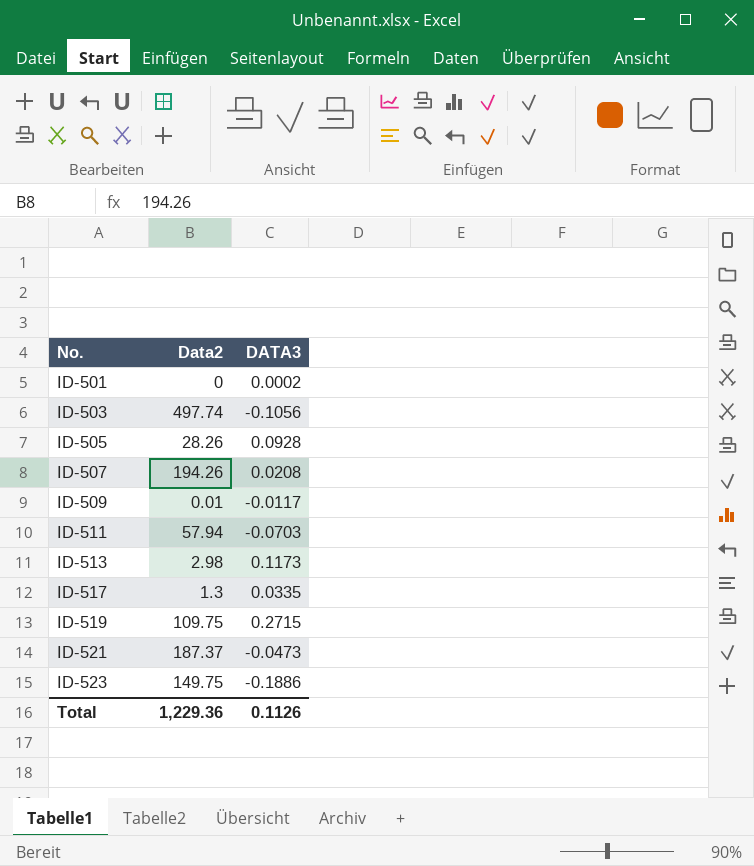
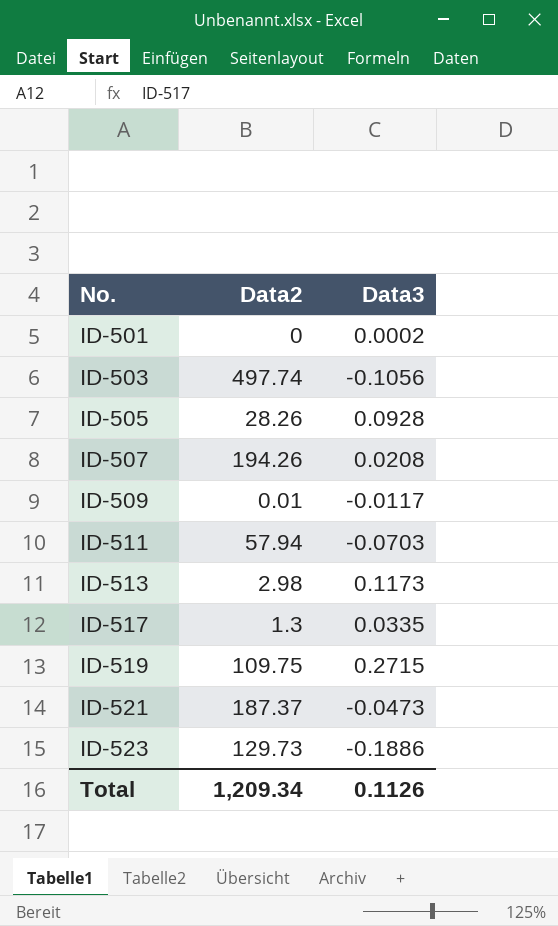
column name: DATA3 -> Data3
ID-523 | Data2: 149.75 -> 129.73
Total | Data2: 1,229.36 -> 1,209.34

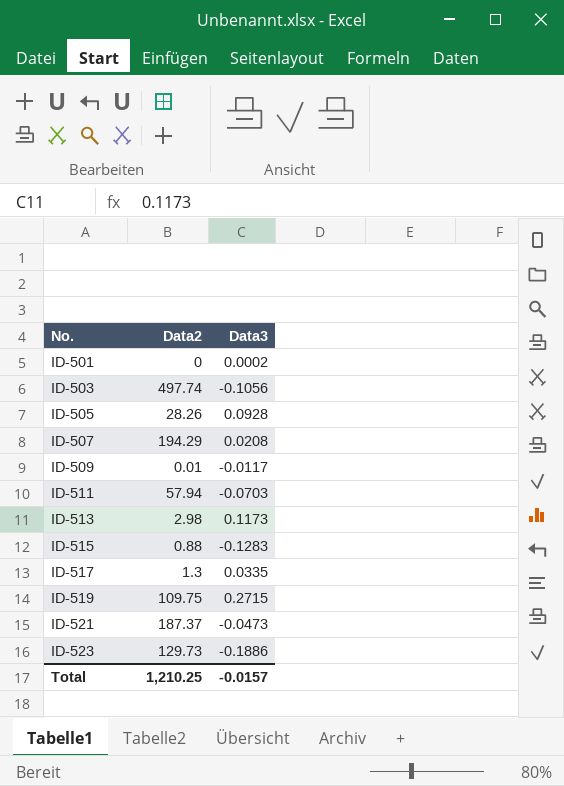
ID-507 | Data2: 194.26 -> 194.29
row ID-515: none -> 0.88 | -0.1283
Total | Data2: 1,209.34 -> 1,210.25
Total | Data3: 0.1126 -> -0.0157

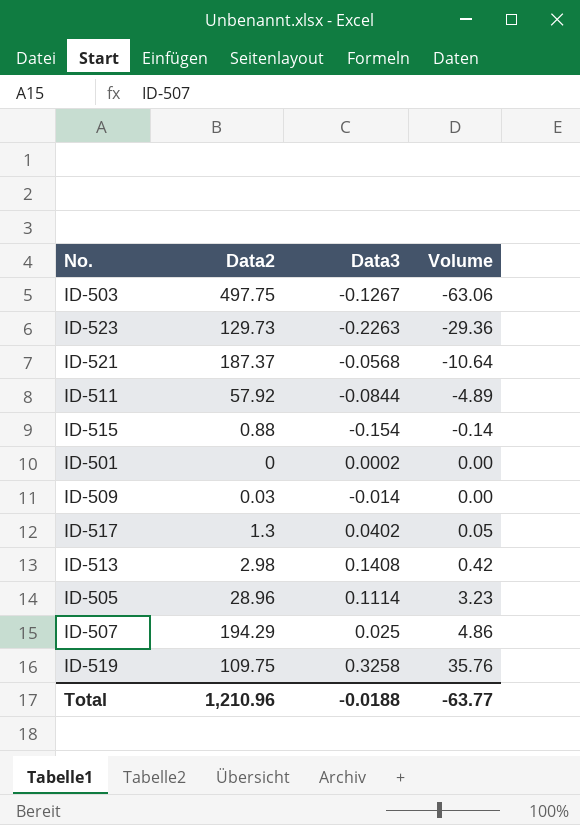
row order: No. ascending -> Volume ascending
column Volume | formula: none -> [Data2] * [Data3]
ID-503 | Data2: 497.74 -> 497.75
ID-503 | Data3: -0.1056 -> -0.1267
ID-523 | Data3: -0.1886 -> -0.2263
ID-521 | Data3: -0.0473 -> -0.0568
ID-511 | Data2: 57.94 -> 57.92
ID-511 | Data3: -0.0703 -> -0.0844
ID-515 | Data3: -0.1283 -> -0.154
ID-509 | Data2: 0.01 -> 0.03
ID-509 | Data3: -0.0117 -> -0.014
ID-517 | Data3: 0.0335 -> 0.0402
ID-513 | Data3: 0.1173 -> 0.1408
ID-505 | Data2: 28.26 -> 28.96
ID-505 | Data3: 0.0928 -> 0.1114
ID-507 | Data3: 0.0208 -> 0.025
ID-519 | Data3: 0.2715 -> 0.3258
Total | Data2: 1,210.25 -> 1,210.96
Total | Data3: -0.0157 -> -0.0188

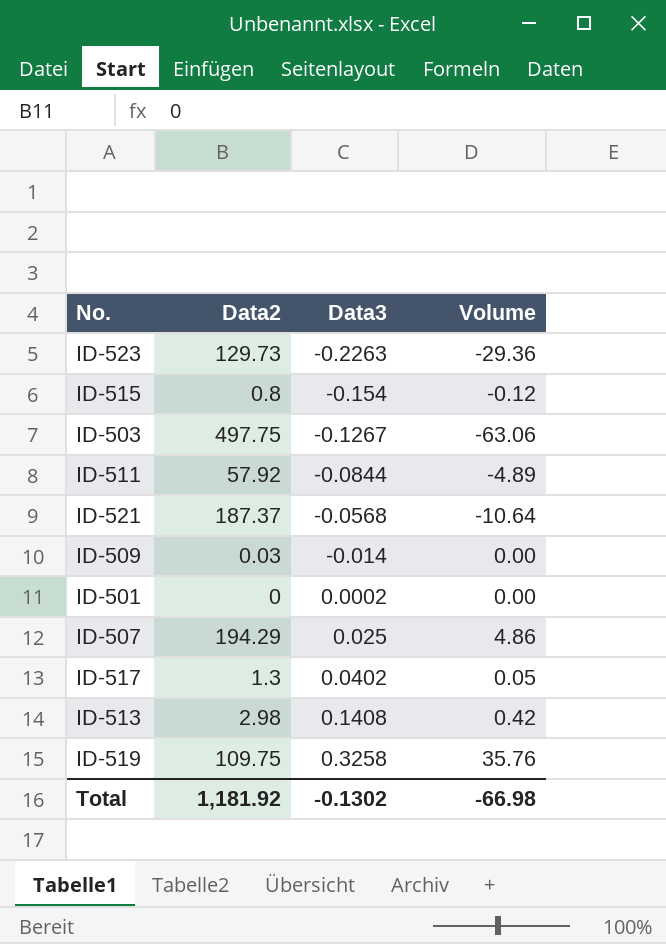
row order: Volume ascending -> Data3 ascending
row ID-505: 28.96 | 0.1114 | 3.23 -> none
ID-515 | Data2: 0.88 -> 0.8
ID-515 | Volume: -0.14 -> -0.12
Total | Data2: 1,210.96 -> 1,181.92
Total | Data3: -0.0188 -> -0.1302
Total | Volume: -63.77 -> -66.98

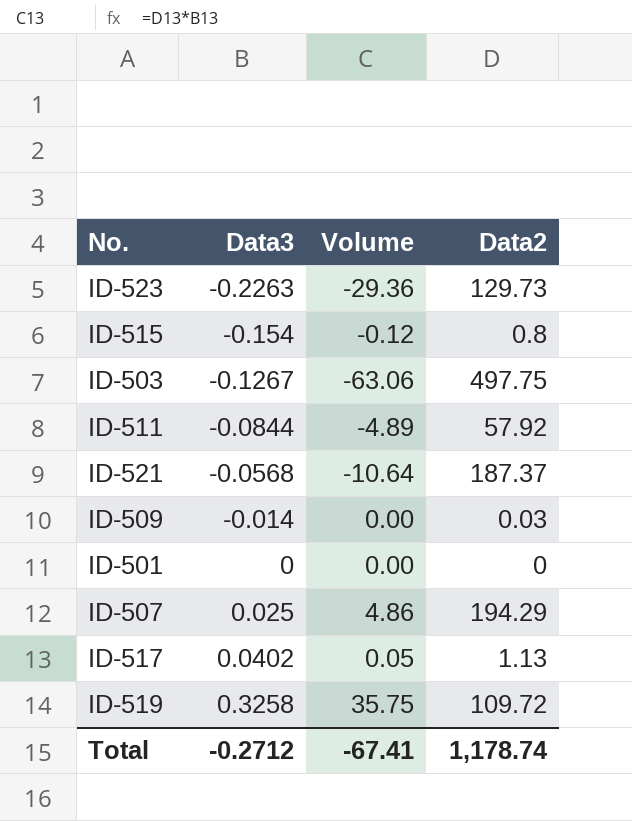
column Data2 | position: 2 -> 4
row ID-513: 2.98 | 0.1408 | 0.42 -> none
ID-501 | Data3: 0.0002 -> 0
ID-517 | Data2: 1.3 -> 1.13
ID-519 | Volume: 35.76 -> 35.75
ID-519 | Data2: 109.75 -> 109.72
Total | Data3: -0.1302 -> -0.2712
Total | Volume: -66.98 -> -67.41
Total | Data2: 1,181.92 -> 1,178.74

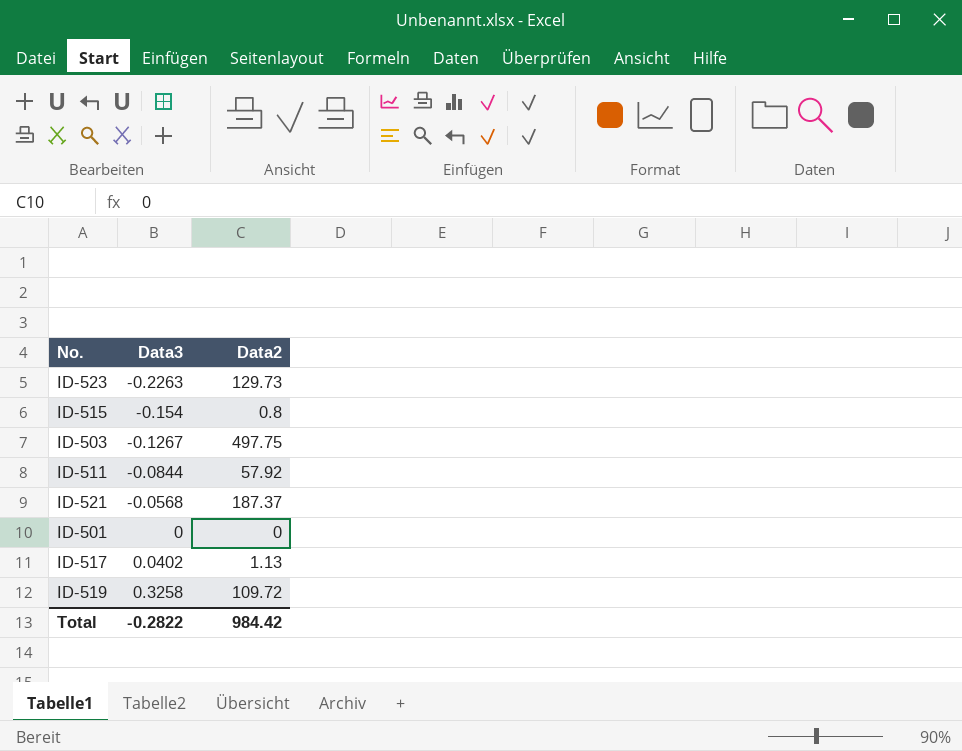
column Volume | formula: [Data3] * [Data2] -> none
row ID-509: -0.014 | 0.00 | 0.03 -> none
row ID-507: 0.025 | 4.86 | 194.29 -> none
Total | Data3: -0.2712 -> -0.2822
Total | Data2: 1,178.74 -> 984.42

